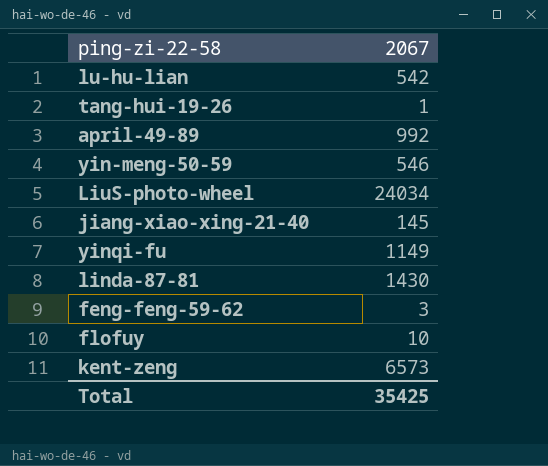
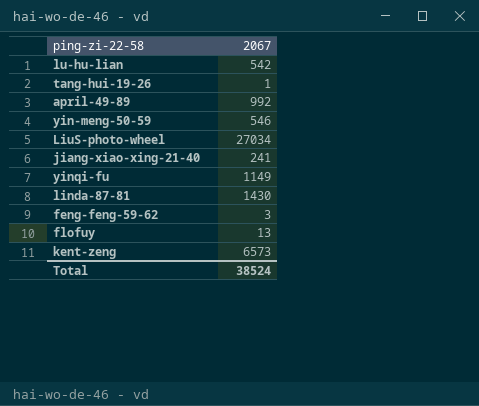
LiuS-photo-wheel | 2067: 24034 -> 27034
jiang-xiao-xing-21-40 | 2067: 145 -> 241
flofuy | 2067: 10 -> 13
Total | 2067: 35425 -> 38524

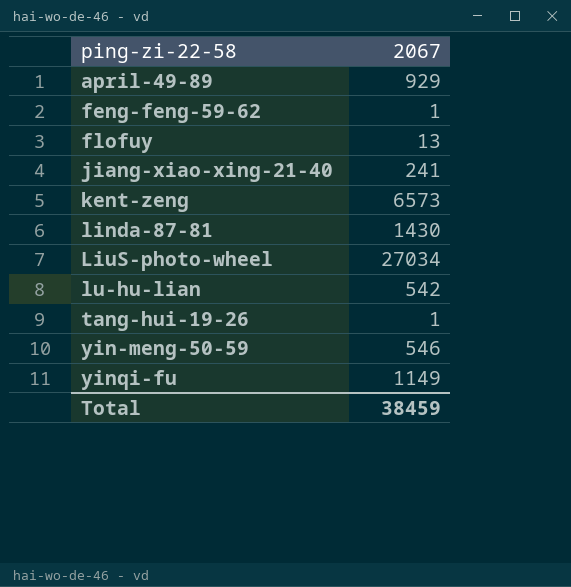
row order: none -> ping-zi-22-58 ascending
april-49-89 | 2067: 992 -> 929
feng-feng-59-62 | 2067: 3 -> 1
Total | 2067: 38524 -> 38459

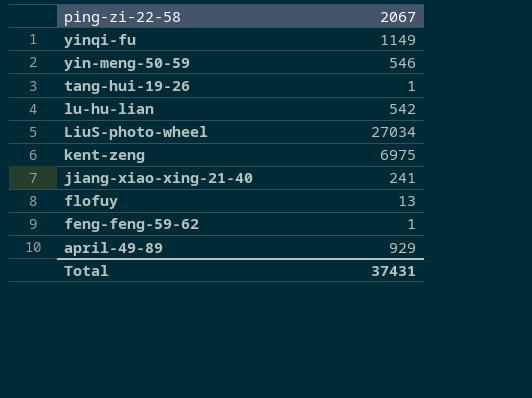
row order: ping-zi-22-58 ascending -> ping-zi-22-58 descending
row linda-87-81: 1430 -> none
kent-zeng | 2067: 6573 -> 6975
Total | 2067: 38459 -> 37431

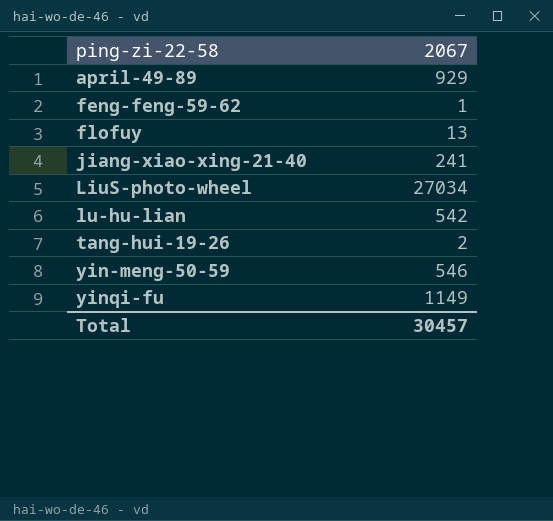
row order: ping-zi-22-58 descending -> ping-zi-22-58 ascending
row kent-zeng: 6975 -> none
tang-hui-19-26 | 2067: 1 -> 2
Total | 2067: 37431 -> 30457

